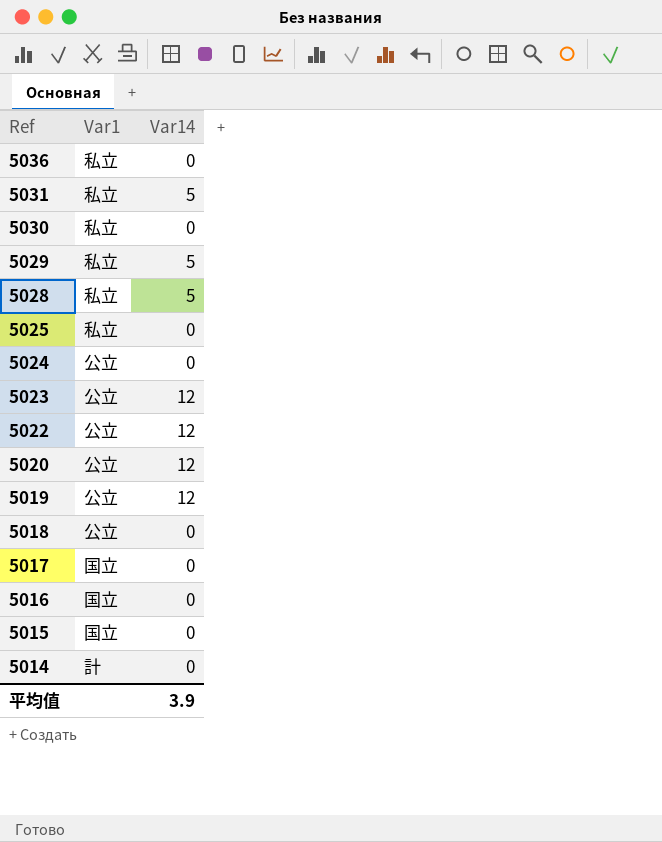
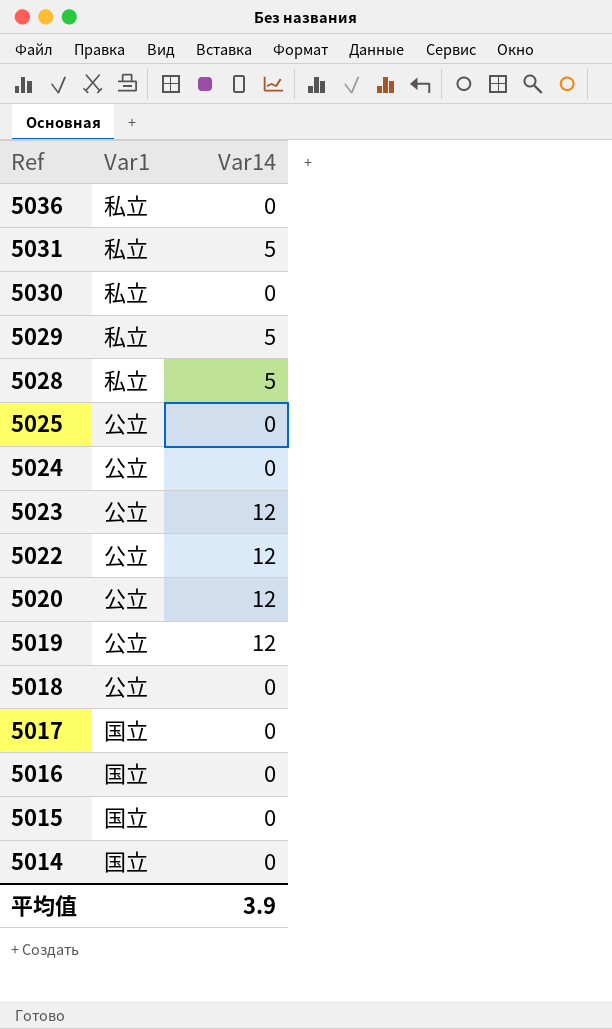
5025 | Var1: 私立 -> 公立
5014 | Var1: 計 -> 国立

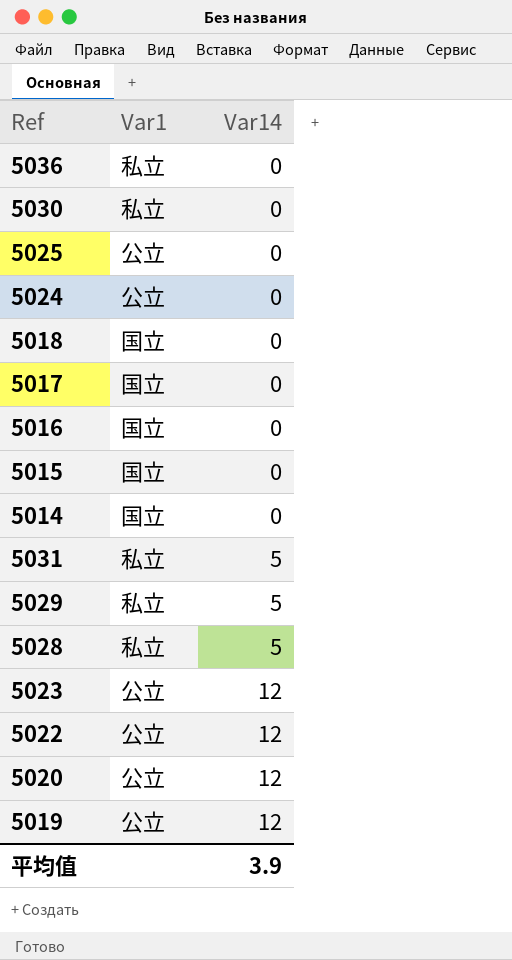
row order: Ref descending -> Var14 ascending
5018 | Var1: 公立 -> 国立

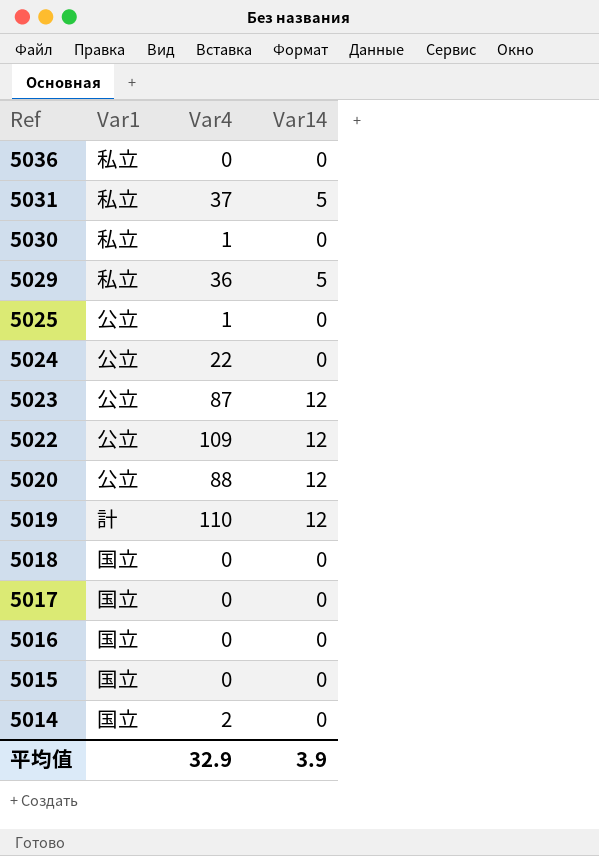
row order: Var14 ascending -> Ref descending
column Var4 | position: none -> 3
row 5028: 私立 | 5 -> none
5019 | Var1: 公立 -> 計

